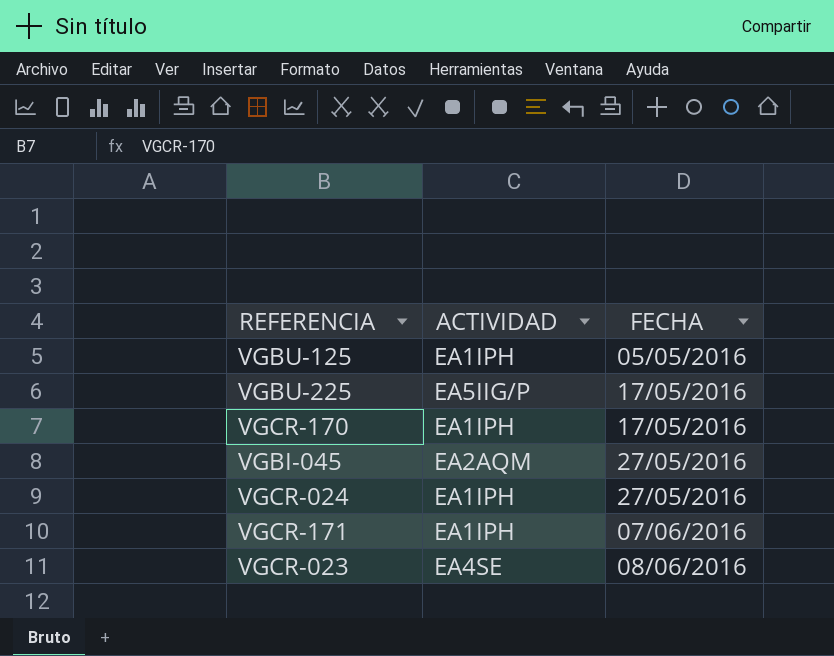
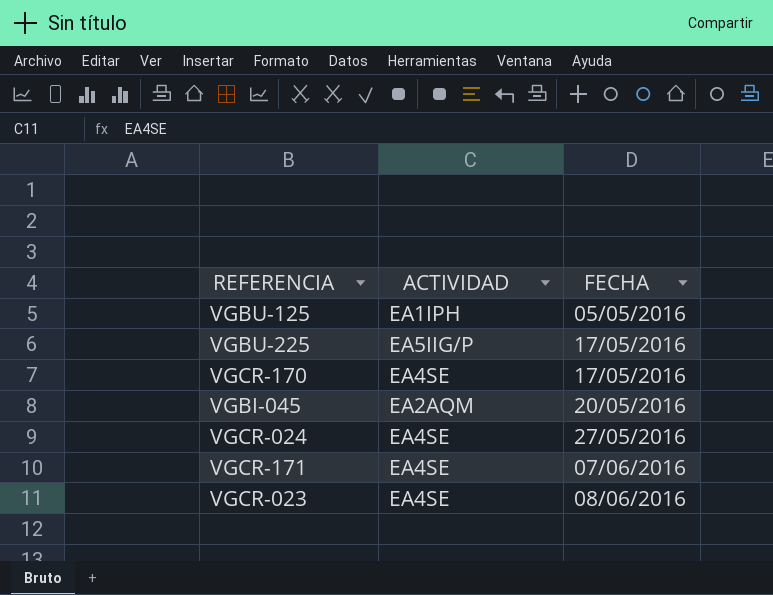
VGCR-170 | ACTIVIDAD: EA1IPH -> EA4SE
VGBI-045 | FECHA: 27/05/2016 -> 20/05/2016
VGCR-024 | ACTIVIDAD: EA1IPH -> EA4SE
VGCR-171 | ACTIVIDAD: EA1IPH -> EA4SE

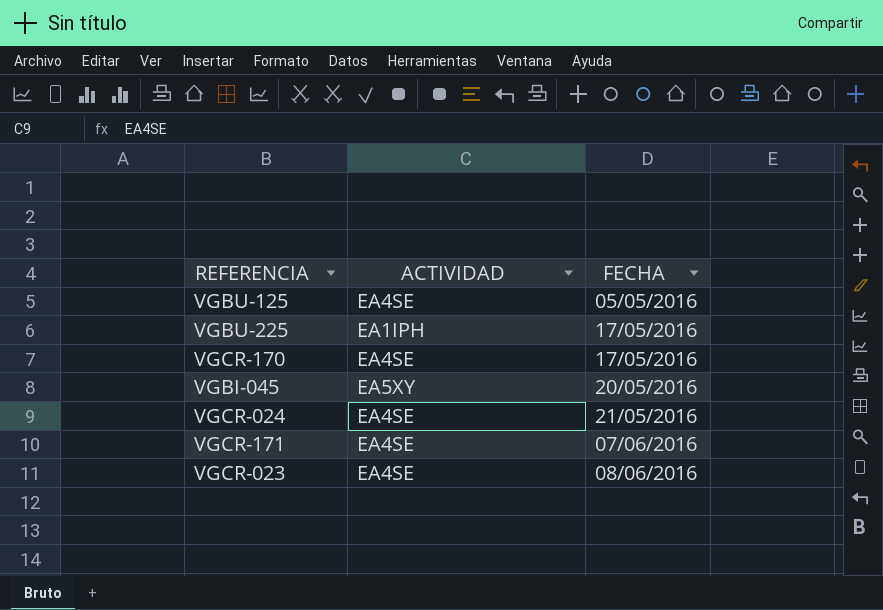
VGBU-125 | ACTIVIDAD: EA1IPH -> EA4SE
VGBU-225 | ACTIVIDAD: EA5IIG/P -> EA1IPH
VGBI-045 | ACTIVIDAD: EA2AQM -> EA5XY
VGCR-024 | FECHA: 27/05/2016 -> 21/05/2016

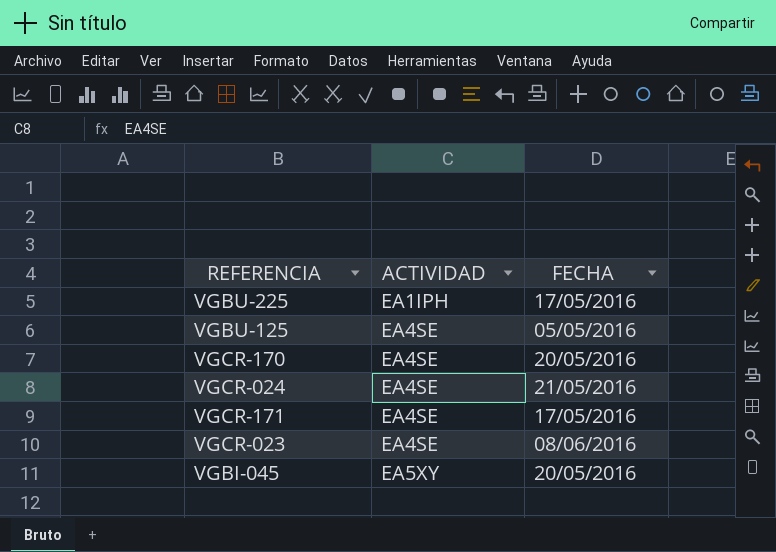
row order: FECHA ascending -> ACTIVIDAD ascending
VGCR-170 | FECHA: 17/05/2016 -> 20/05/2016
VGCR-171 | FECHA: 07/06/2016 -> 17/05/2016

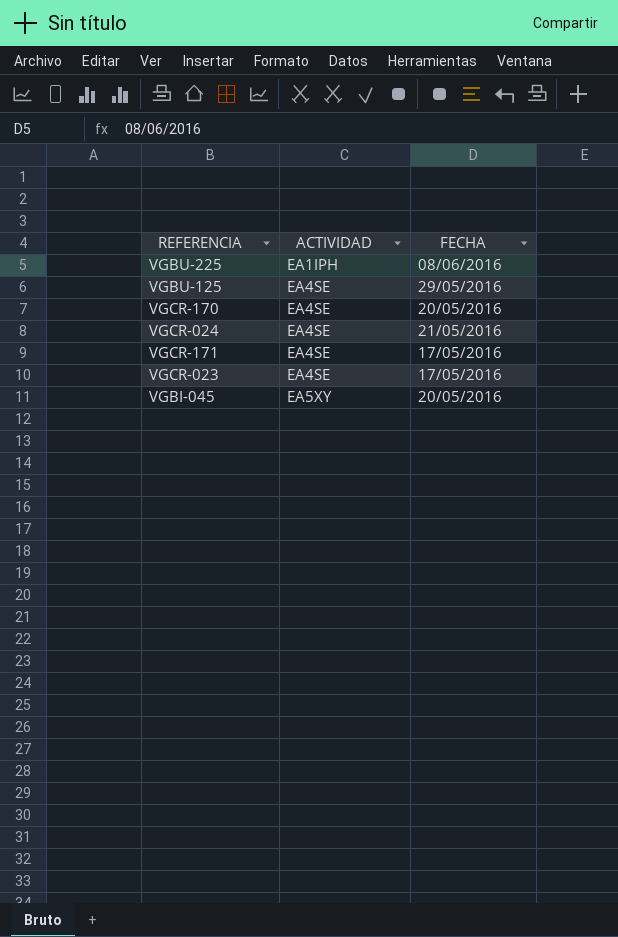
VGBU-225 | FECHA: 17/05/2016 -> 08/06/2016
VGBU-125 | FECHA: 05/05/2016 -> 29/05/2016
VGCR-023 | FECHA: 08/06/2016 -> 17/05/2016

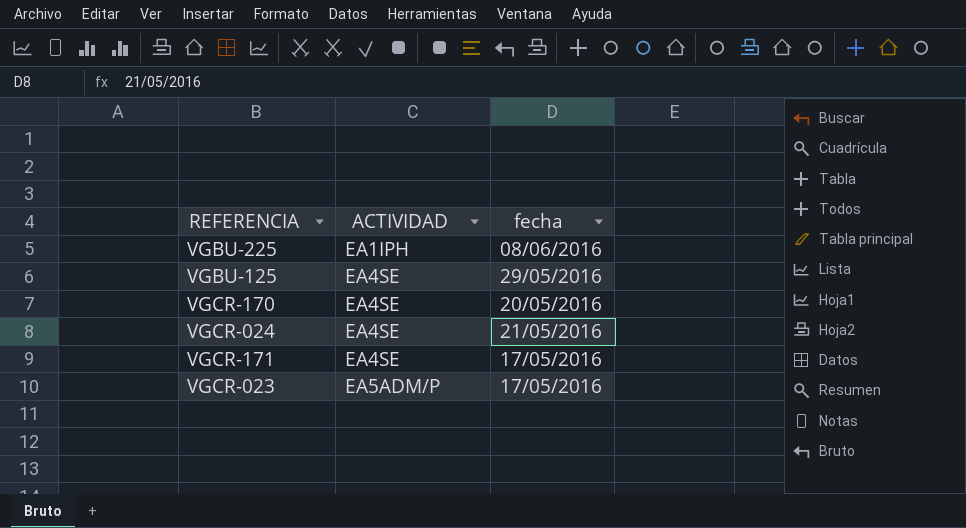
column name: FECHA -> fecha
row VGBI-045: EA5XY | 20/05/2016 -> none
VGCR-023 | ACTIVIDAD: EA4SE -> EA5ADM/P

